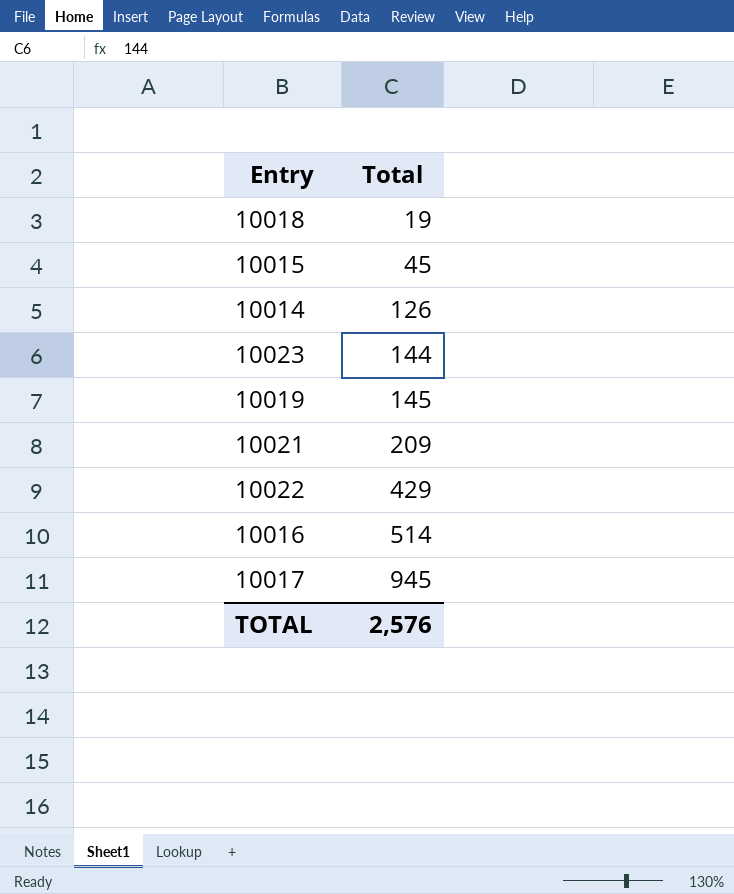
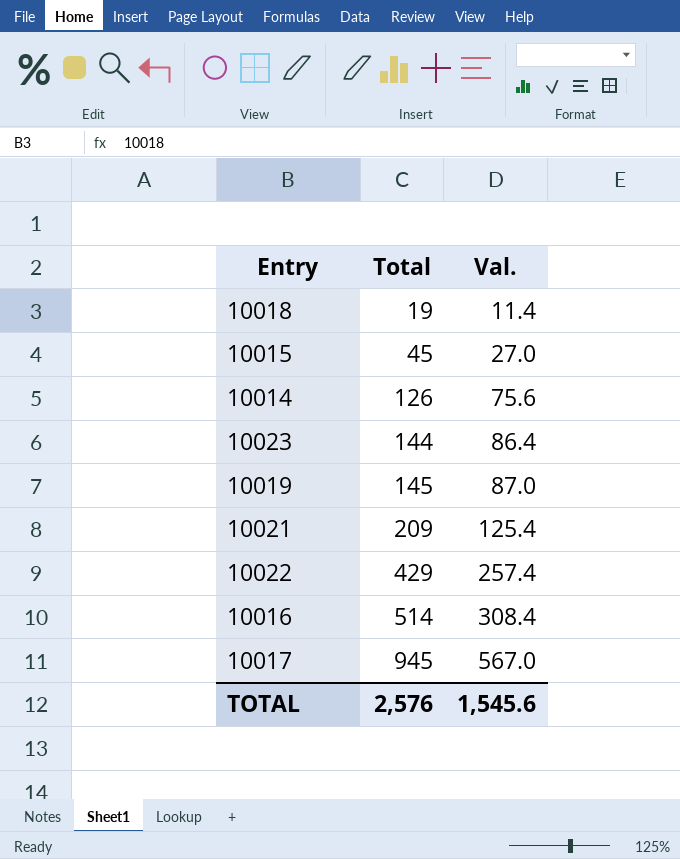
column Val. | formula: none -> [Total] * 0.6

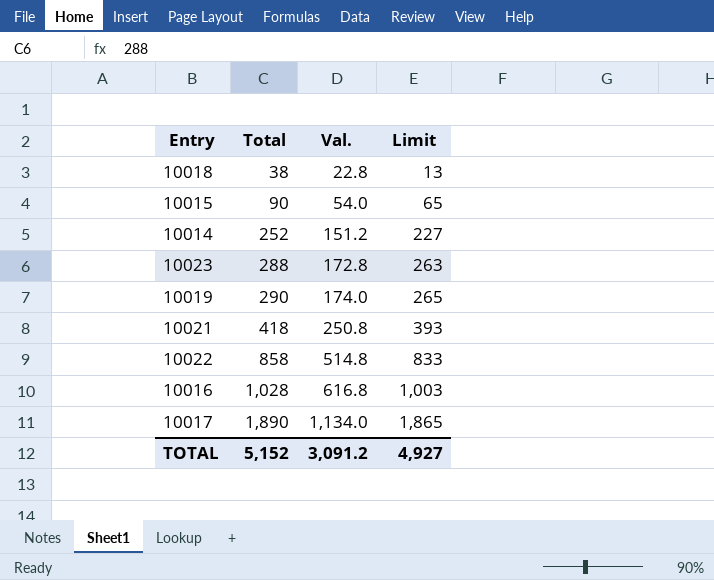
column Limit | formula: none -> [Total] - 25
10018 | Total: 19 -> 38
10018 | Val.: 11.4 -> 22.8
10015 | Total: 45 -> 90
10015 | Val.: 27.0 -> 54.0
10014 | Total: 126 -> 252
10014 | Val.: 75.6 -> 151.2
10023 | Total: 144 -> 288
10023 | Val.: 86.4 -> 172.8
10019 | Total: 145 -> 290
10019 | Val.: 87.0 -> 174.0
10021 | Total: 209 -> 418
10021 | Val.: 125.4 -> 250.8
10022 | Total: 429 -> 858
10022 | Val.: 257.4 -> 514.8
10016 | Total: 514 -> 1,028
10016 | Val.: 308.4 -> 616.8
10017 | Total: 945 -> 1,890
10017 | Val.: 567.0 -> 1,134.0
TOTAL | Total: 2,576 -> 5,152
TOTAL | Val.: 1,545.6 -> 3,091.2

